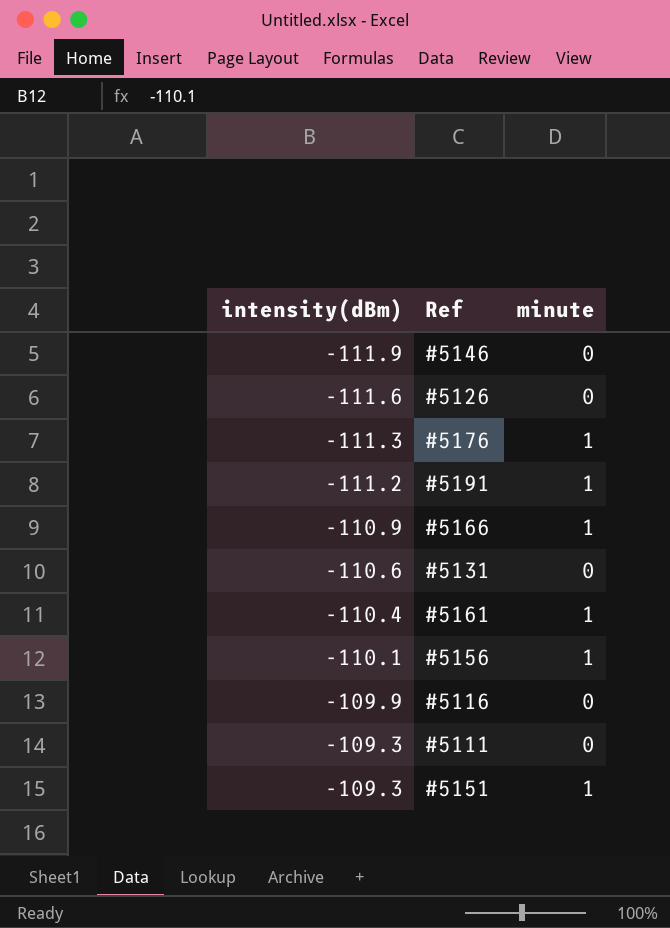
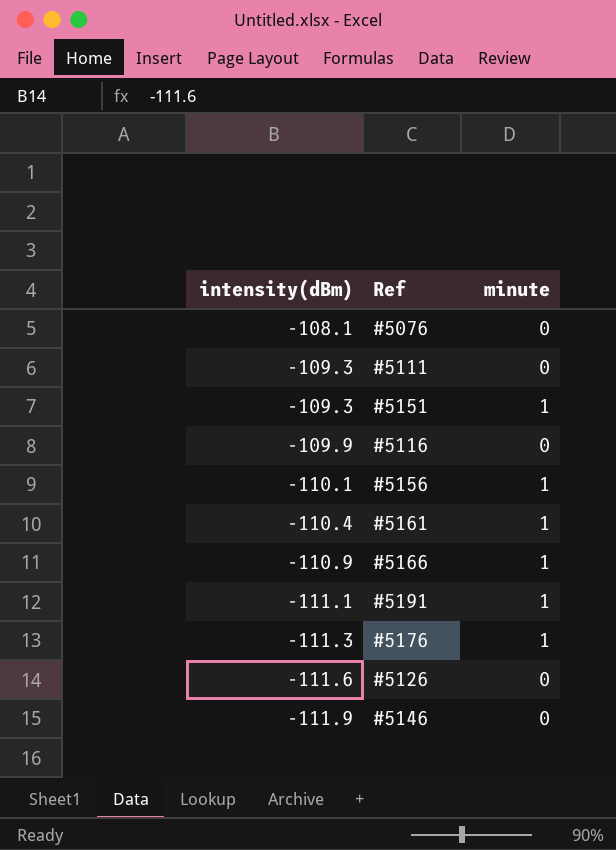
row order: intensity(dBm) ascending -> intensity(dBm) descending
row #5131: -110.6 | 0 -> none
row #5076: none -> -108.1 | 0
#5191 | intensity(dBm): -111.2 -> -111.1

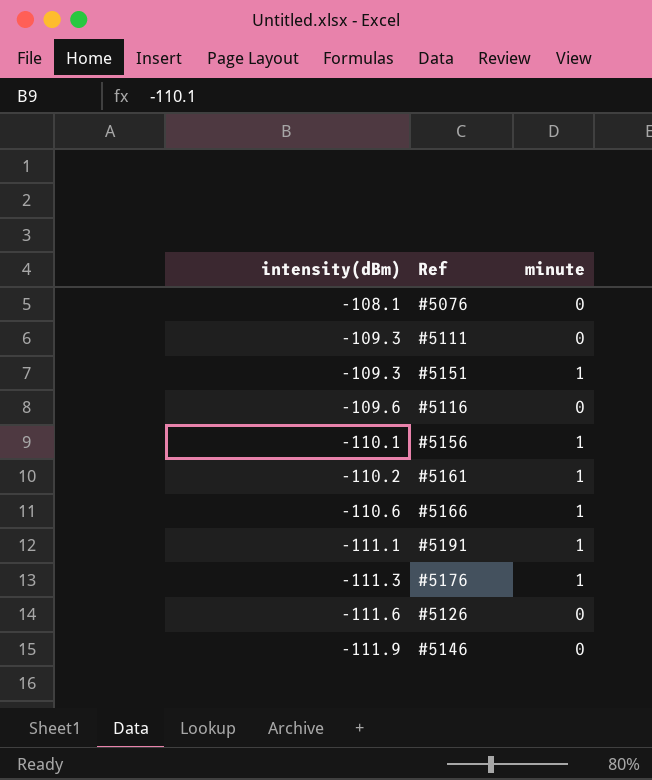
#5116 | intensity(dBm): -109.9 -> -109.6
#5161 | intensity(dBm): -110.4 -> -110.2
#5166 | intensity(dBm): -110.9 -> -110.6

